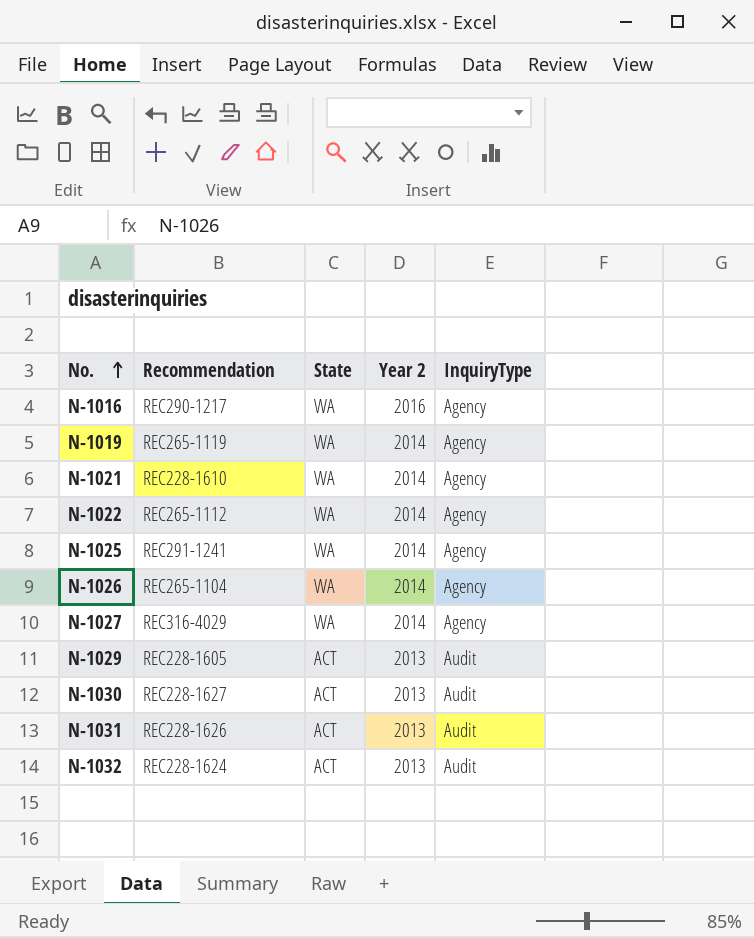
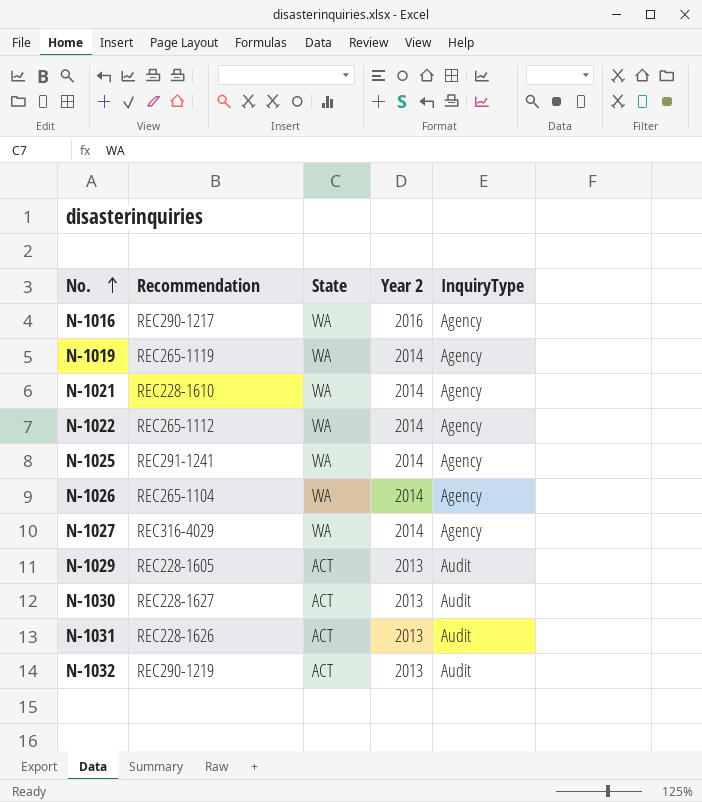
N-1032 | Recommendation: REC228-1624 -> REC290-1219

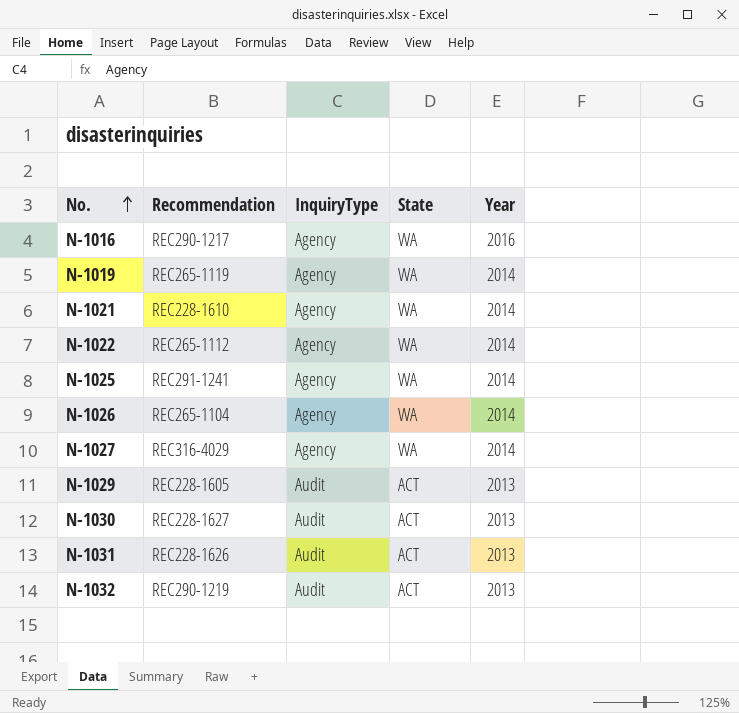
column InquiryType | position: 5 -> 3
column name: Year 2 -> Year

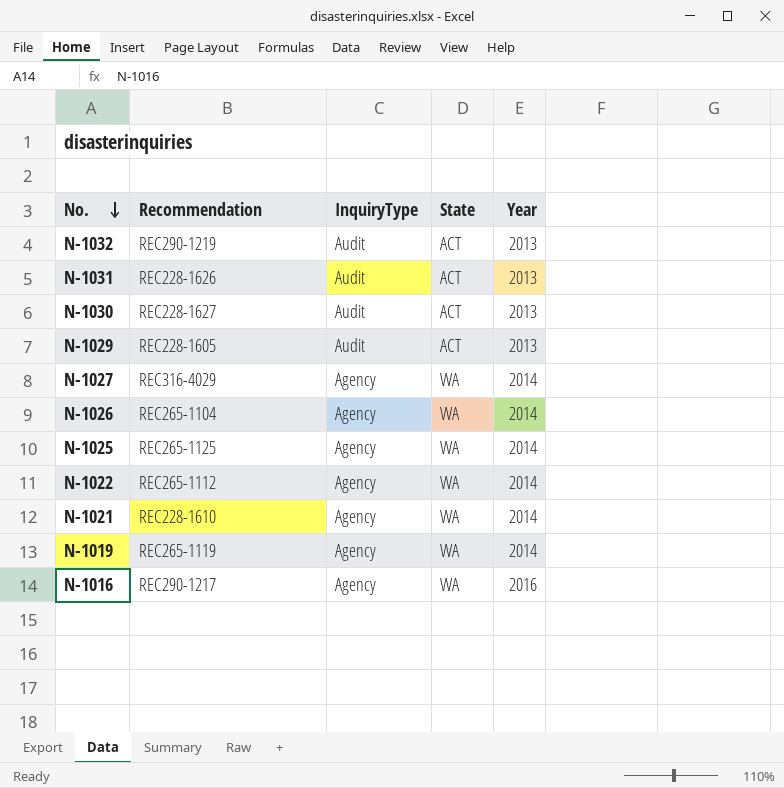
row order: No. ascending -> No. descending
N-1025 | Recommendation: REC291-1241 -> REC265-1125

